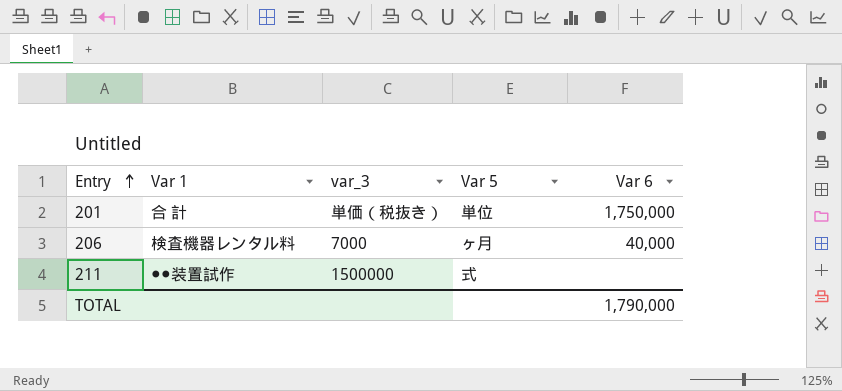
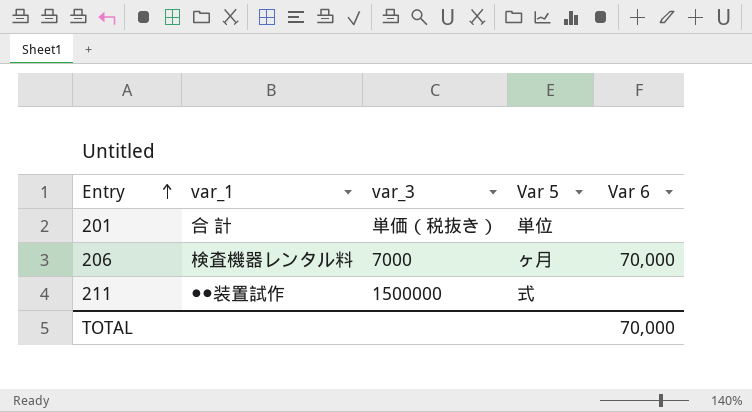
column name: Var 1 -> var_1
201 | Var 6: 1,750,000 -> none
206 | Var 6: 40,000 -> 70,000
TOTAL | Var 6: 1,790,000 -> 70,000

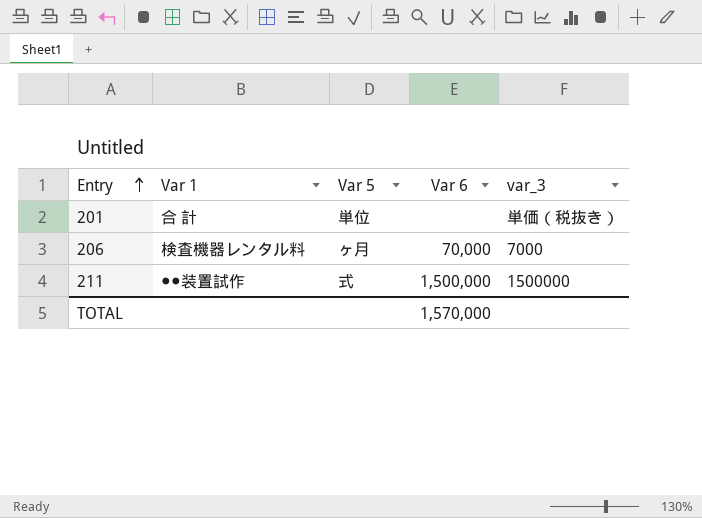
column name: var_1 -> Var 1
column var_3 | position: 3 -> 5
211 | Var 6: none -> 1,500,000
TOTAL | Var 6: 70,000 -> 1,570,000

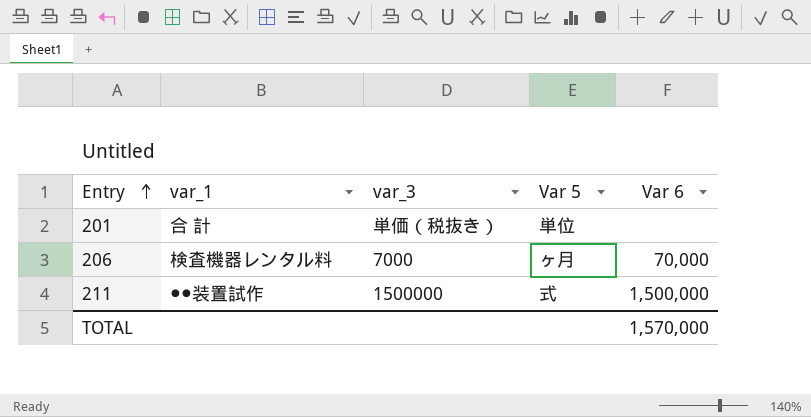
column name: Var 1 -> var_1
column var_3 | position: 5 -> 3

